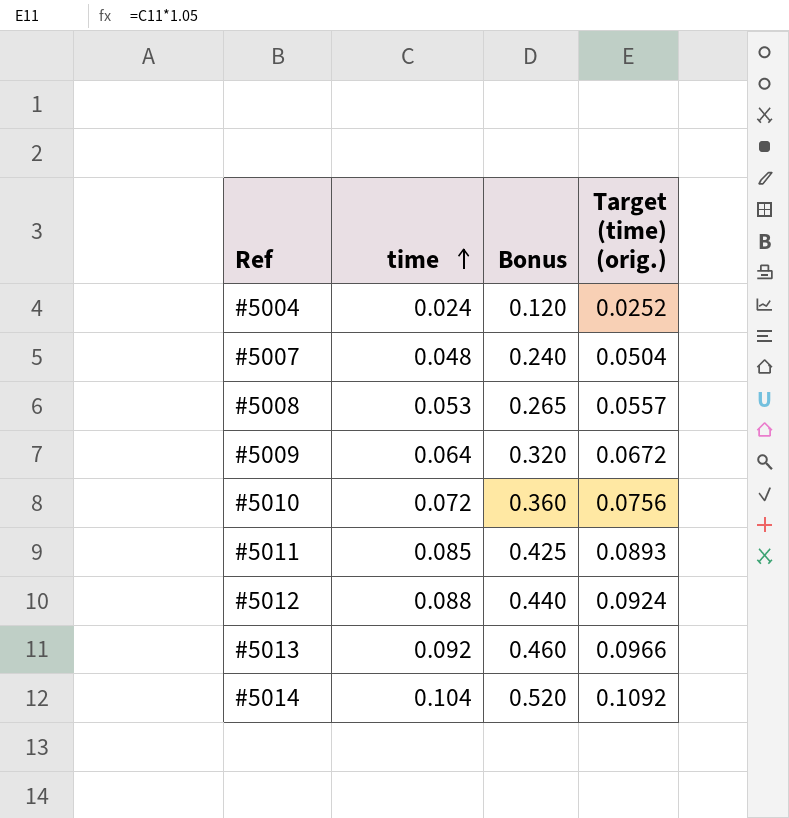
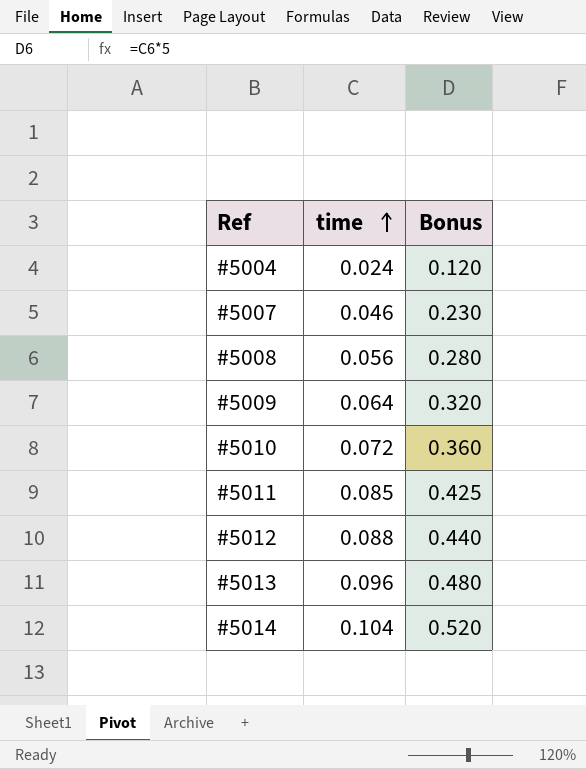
column Target (time) (orig.) | formula: [time] * 1.05 -> none
#5007 | time: 0.048 -> 0.046
#5007 | Bonus: 0.240 -> 0.230
#5008 | time: 0.053 -> 0.056
#5008 | Bonus: 0.265 -> 0.280
#5013 | time: 0.092 -> 0.096
#5013 | Bonus: 0.460 -> 0.480

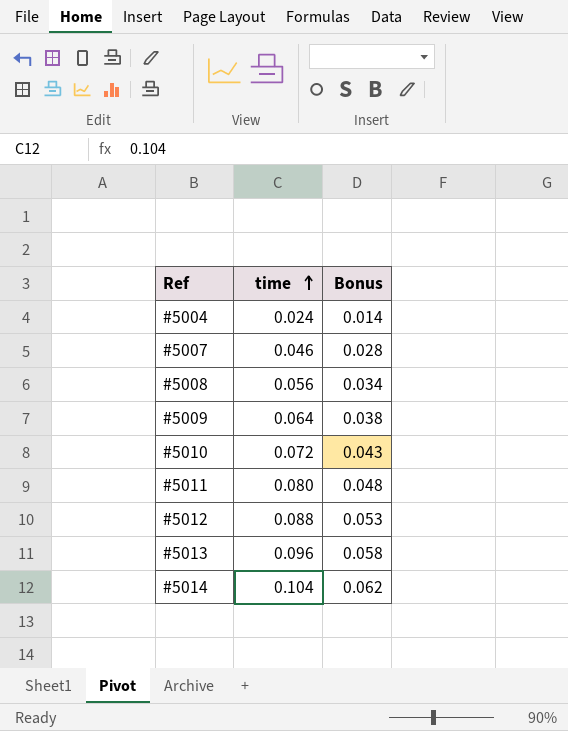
column Bonus | formula: [time] * 5 -> [time] * 0.6
#5011 | time: 0.085 -> 0.080

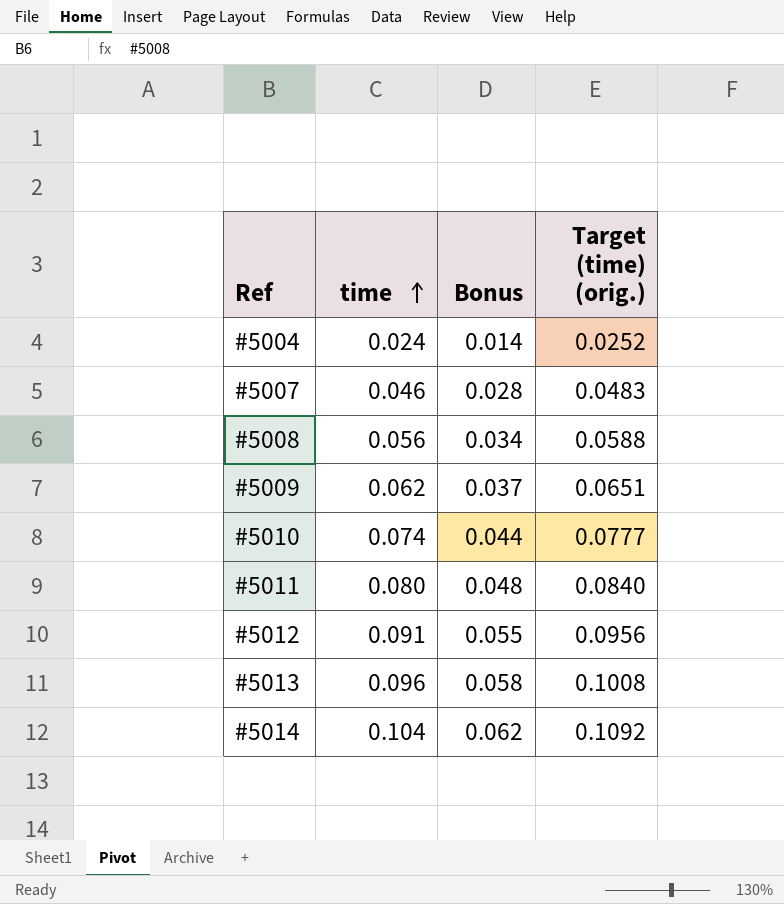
column Target (time) (orig.) | formula: none -> [time] * 1.05
#5009 | time: 0.064 -> 0.062
#5009 | Bonus: 0.038 -> 0.037
#5010 | time: 0.072 -> 0.074
#5010 | Bonus: 0.043 -> 0.044
#5012 | time: 0.088 -> 0.091
#5012 | Bonus: 0.053 -> 0.055

